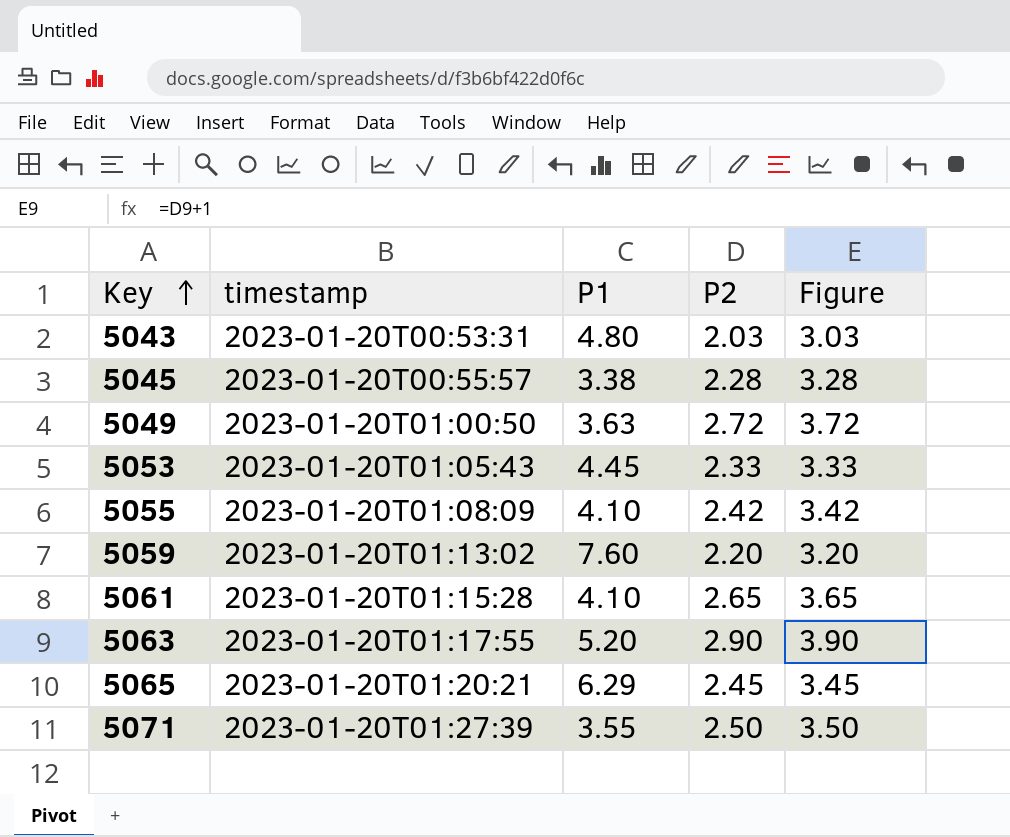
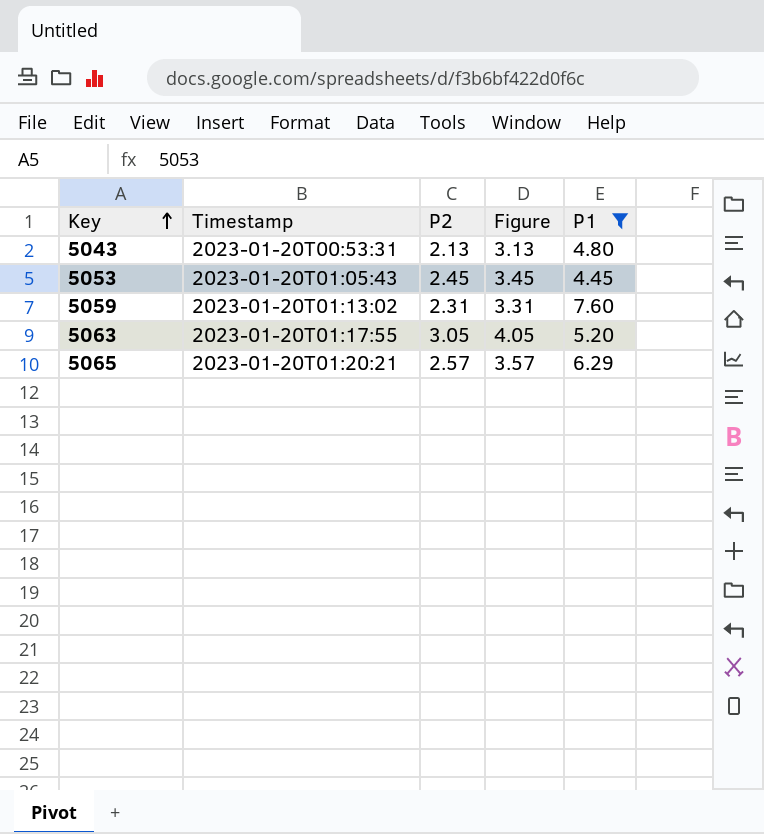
filter: none -> P1 >= 4.45
column name: timestamp -> Timestamp
column P1 | position: 3 -> 5
5043 | P2: 2.03 -> 2.13
5043 | Figure: 3.03 -> 3.13
5053 | P2: 2.33 -> 2.45
5053 | Figure: 3.33 -> 3.45
5059 | P2: 2.20 -> 2.31
5059 | Figure: 3.20 -> 3.31
5063 | P2: 2.90 -> 3.05
5063 | Figure: 3.90 -> 4.05
5065 | P2: 2.45 -> 2.57
5065 | Figure: 3.45 -> 3.57

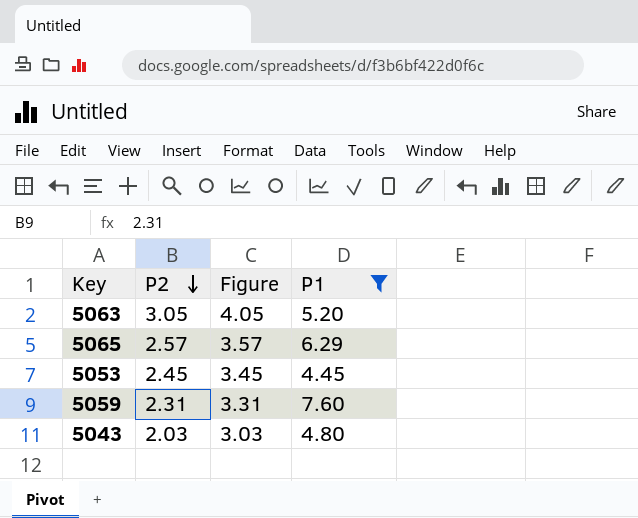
row order: Key ascending -> P2 descending
column Timestamp | position: 2 -> none
5043 | P2: 2.13 -> 2.03
5043 | Figure: 3.13 -> 3.03

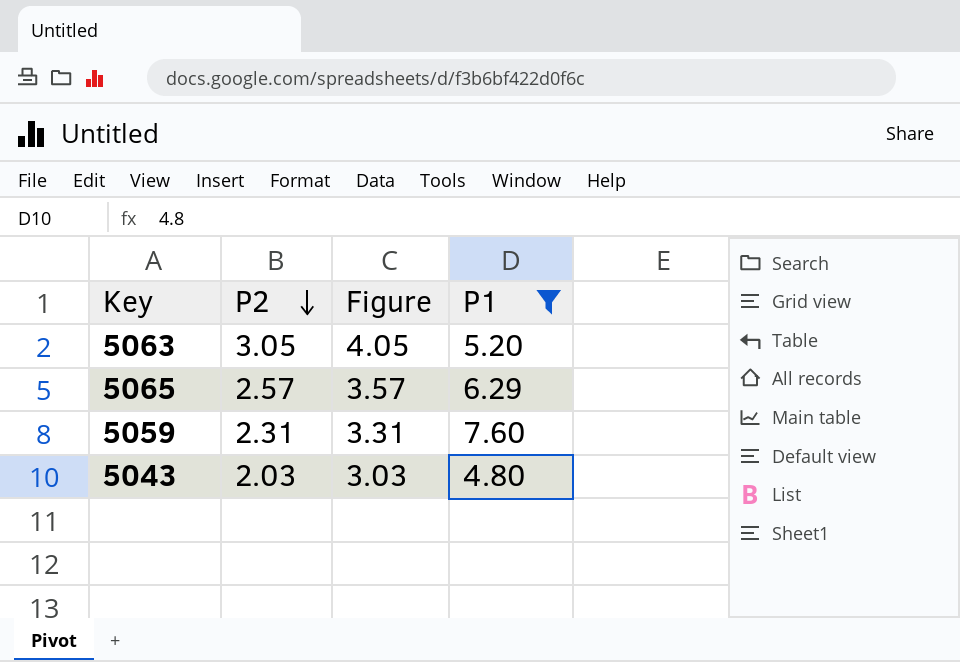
row 5053: 2.45 | 3.45 | 4.45 -> none

